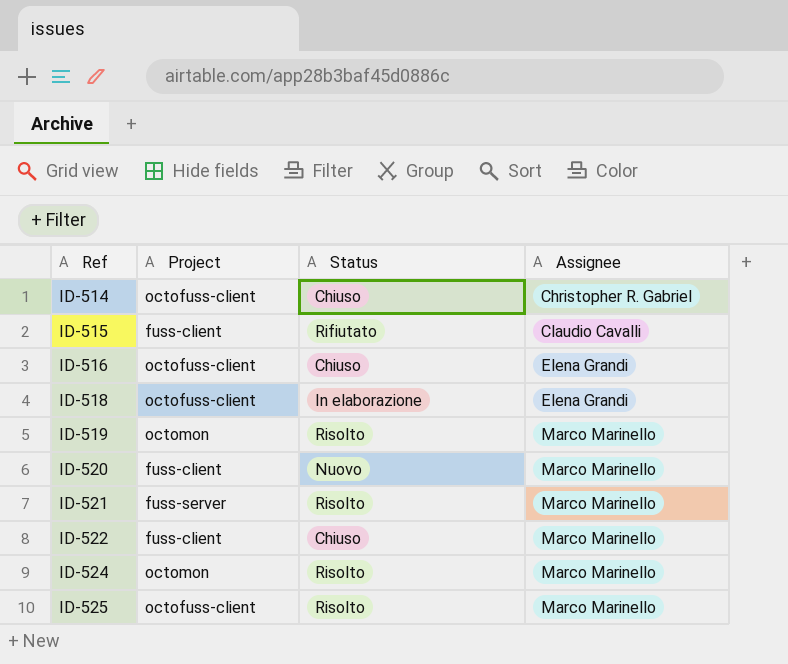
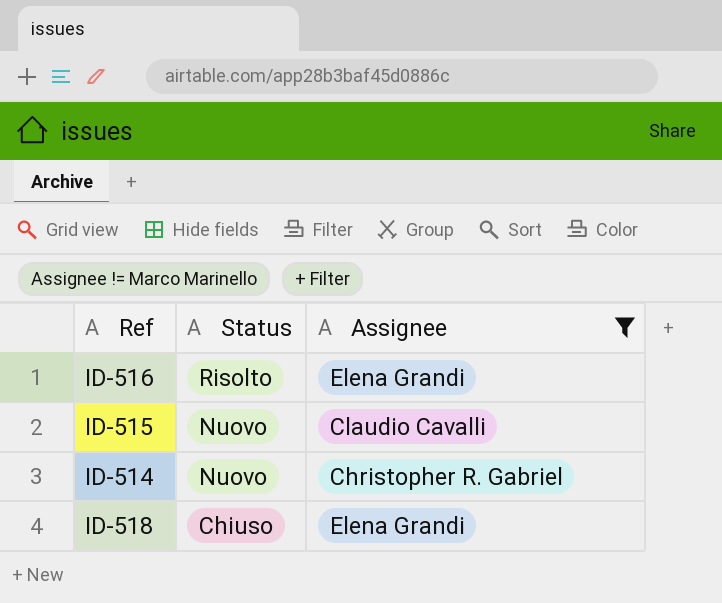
filter: none -> Assignee != Marco Marinello
row order: Ref ascending -> Status descending
column Project | position: 2 -> none
ID-516 | Status: Chiuso -> Risolto
ID-515 | Status: Rifiutato -> Nuovo
ID-514 | Status: Chiuso -> Nuovo
ID-518 | Status: In elaborazione -> Chiuso

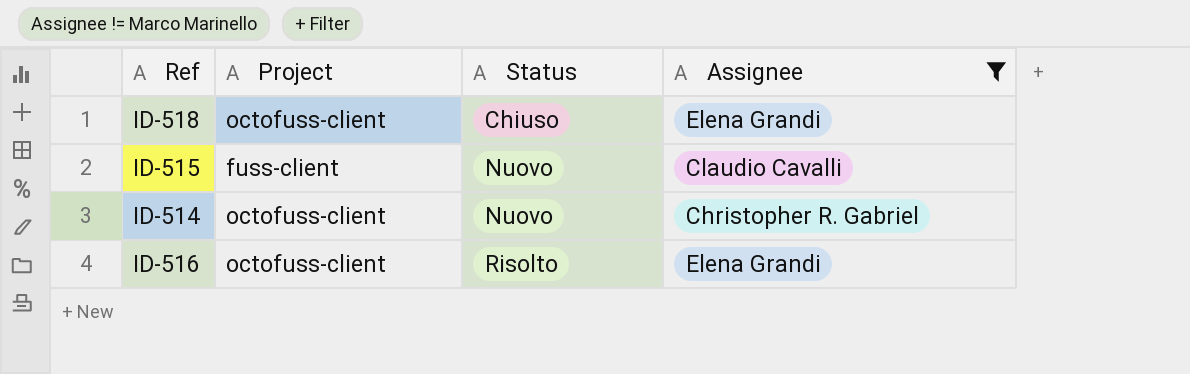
row order: Status descending -> Status ascending
column Project | position: none -> 2

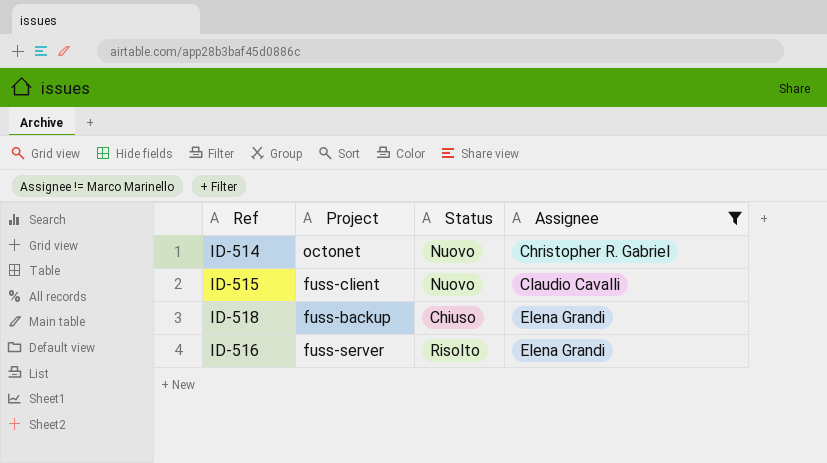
row order: Status ascending -> Assignee ascending
ID-514 | Project: octofuss-client -> octonet
ID-518 | Project: octofuss-client -> fuss-backup
ID-516 | Project: octofuss-client -> fuss-server

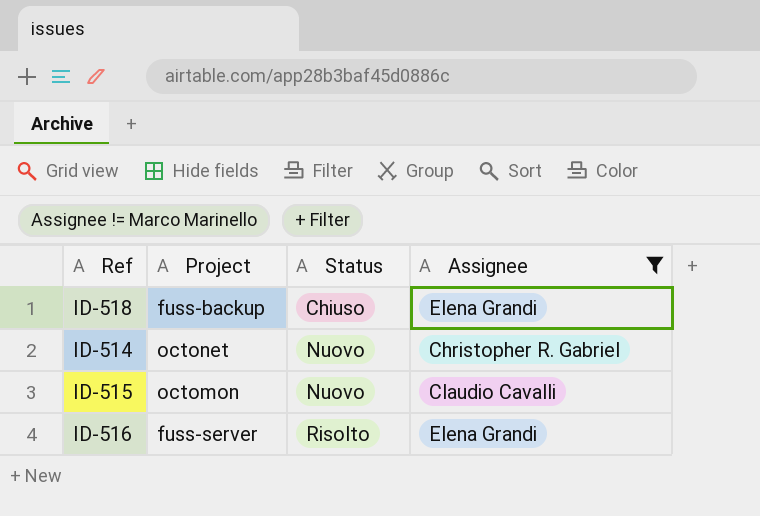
row order: Assignee ascending -> Status ascending
ID-515 | Project: fuss-client -> octomon

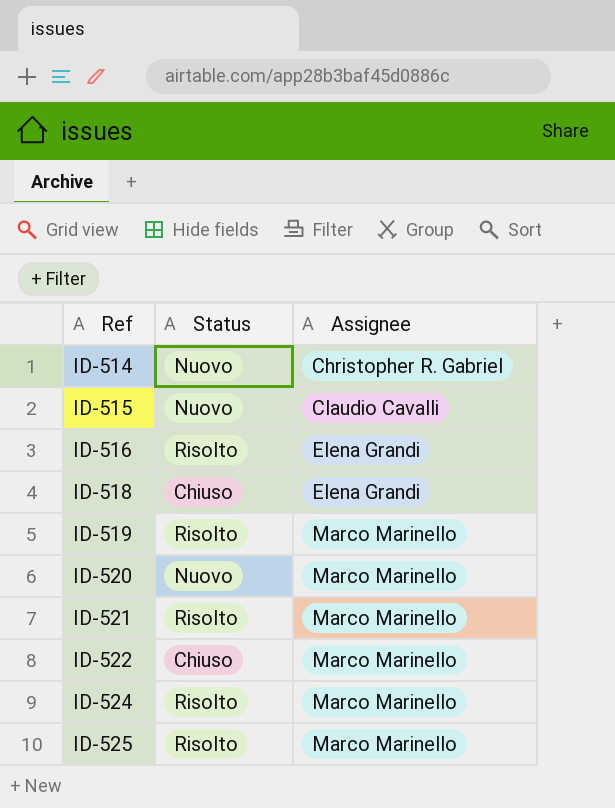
filter: Assignee != Marco Marinello -> none
row order: Status ascending -> Ref ascending
column Project | position: 2 -> none

